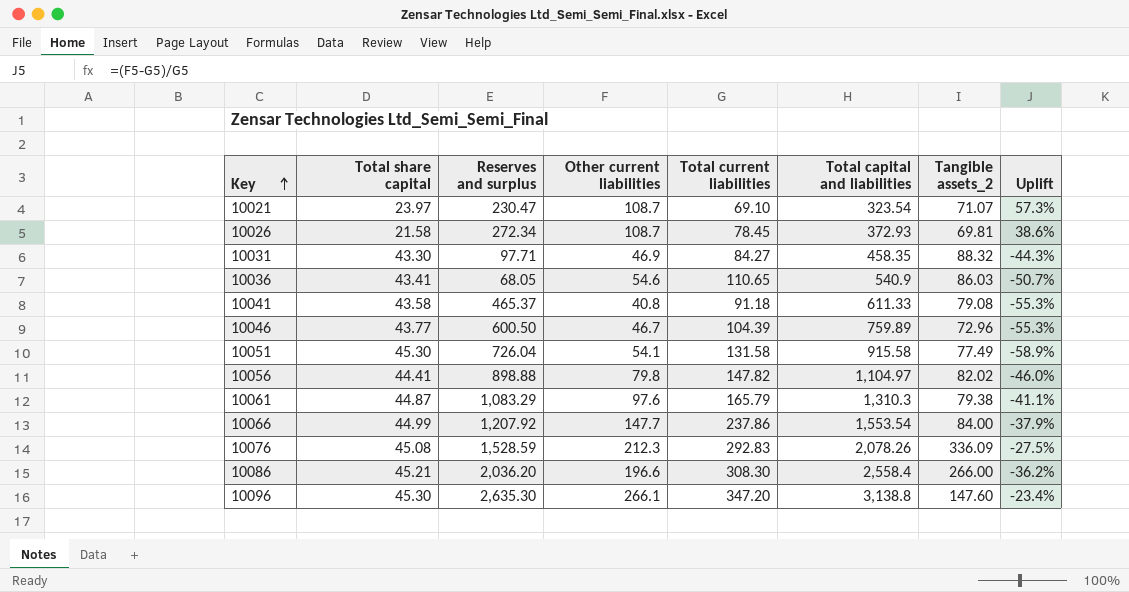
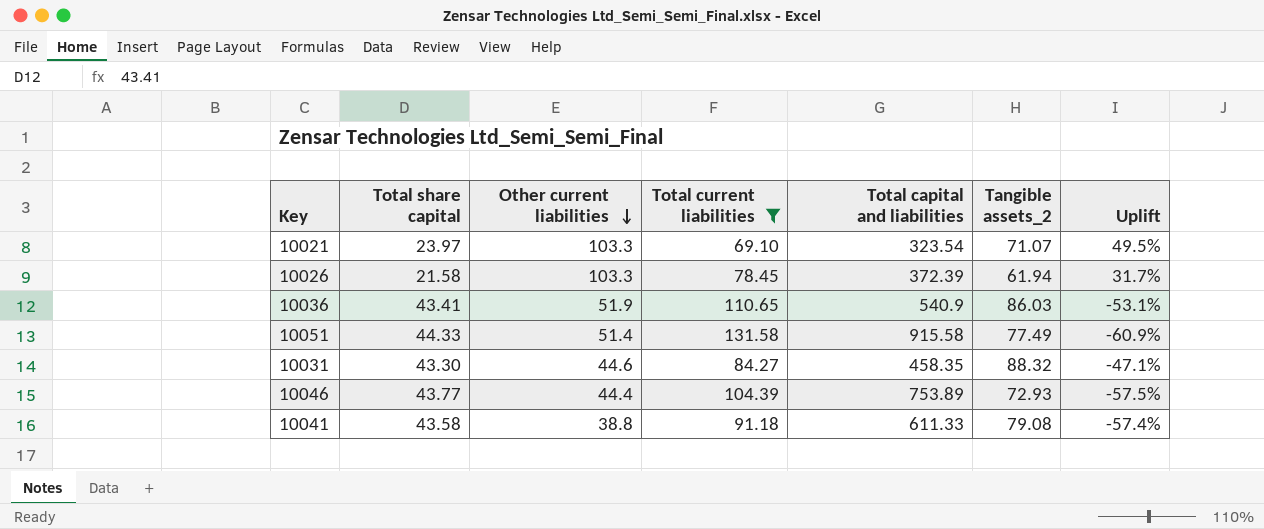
filter: none -> Total current liabilities <= 131.58
row order: Key ascending -> Other current liabilities descending
column Reserves and surplus | position: 3 -> none
10021 | Other current liabilities: 108.7 -> 103.3
10021 | Uplift: 57.3% -> 49.5%
10026 | Other current liabilities: 108.7 -> 103.3
10026 | Total capital and liabilities: 372.93 -> 372.39
10026 | Tangible assets_2: 69.81 -> 61.94
10026 | Uplift: 38.6% -> 31.7%
10036 | Other current liabilities: 54.6 -> 51.9
10036 | Uplift: -50.7% -> -53.1%
10051 | Total share capital: 45.30 -> 44.33
10051 | Other current liabilities: 54.1 -> 51.4
10051 | Uplift: -58.9% -> -60.9%
10031 | Other current liabilities: 46.9 -> 44.6
10031 | Uplift: -44.3% -> -47.1%
10046 | Other current liabilities: 46.7 -> 44.4
10046 | Total capital and liabilities: 759.89 -> 753.89
10046 | Tangible assets_2: 72.96 -> 72.93
10046 | Uplift: -55.3% -> -57.5%
10041 | Other current liabilities: 40.8 -> 38.8
10041 | Uplift: -55.3% -> -57.4%

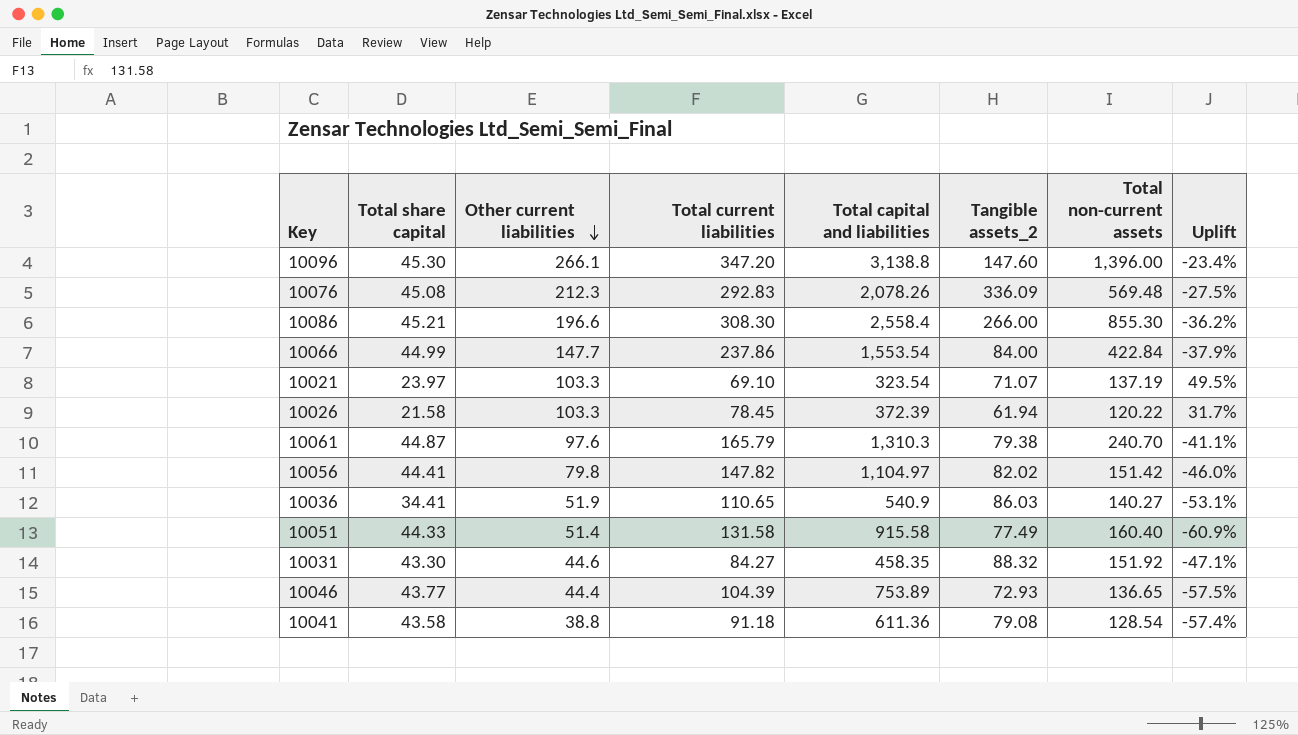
filter: Total current liabilities <= 131.58 -> none
column Total non-current assets | position: none -> 7
10036 | Total share capital: 43.41 -> 34.41
10041 | Total capital and liabilities: 611.33 -> 611.36

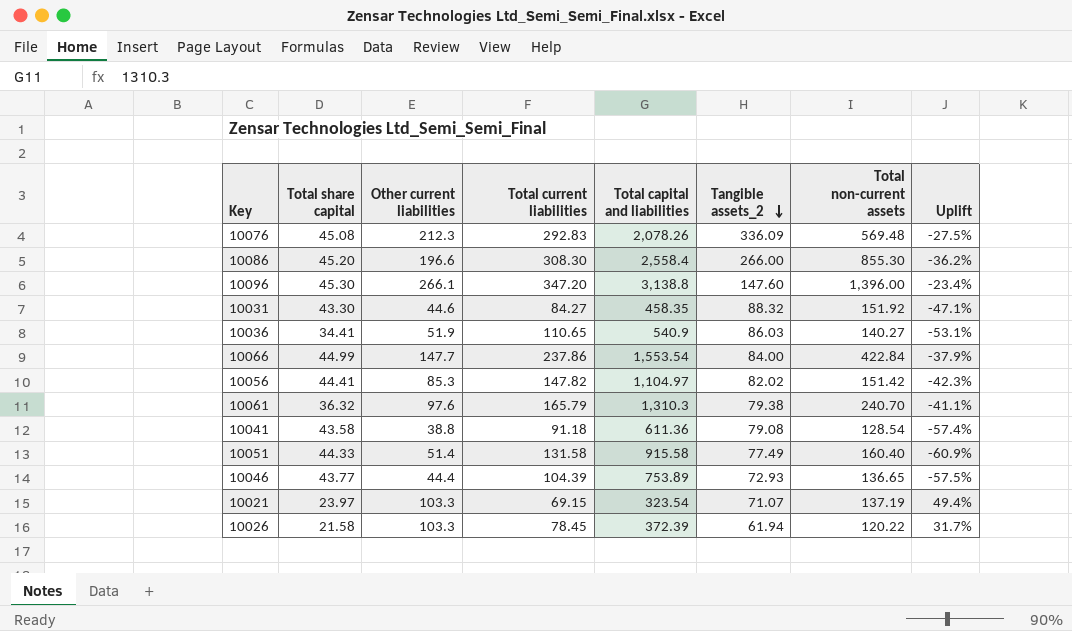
row order: Other current liabilities descending -> Tangible assets_2 descending
10086 | Total share capital: 45.21 -> 45.20
10056 | Other current liabilities: 79.8 -> 85.3
10056 | Uplift: -46.0% -> -42.3%
10061 | Total share capital: 44.87 -> 36.32
10021 | Total current liabilities: 69.10 -> 69.15
10021 | Uplift: 49.5% -> 49.4%

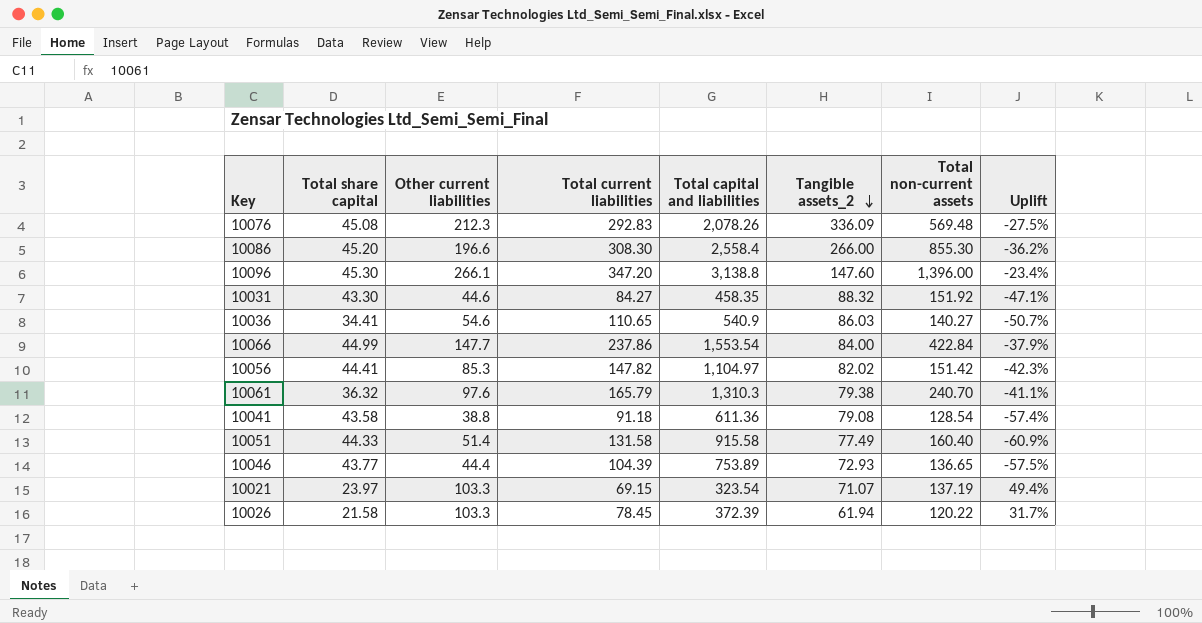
10036 | Other current liabilities: 51.9 -> 54.6
10036 | Uplift: -53.1% -> -50.7%

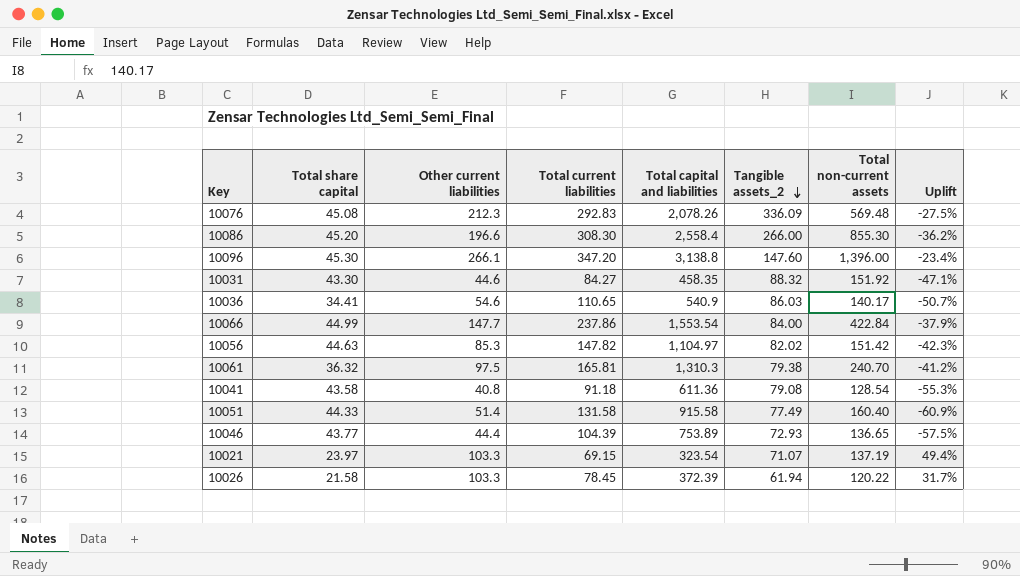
10036 | Total non-current assets: 140.27 -> 140.17
10056 | Total share capital: 44.41 -> 44.63
10061 | Other current liabilities: 97.6 -> 97.5
10061 | Total current liabilities: 165.79 -> 165.81
10061 | Uplift: -41.1% -> -41.2%
10041 | Other current liabilities: 38.8 -> 40.8
10041 | Uplift: -57.4% -> -55.3%

